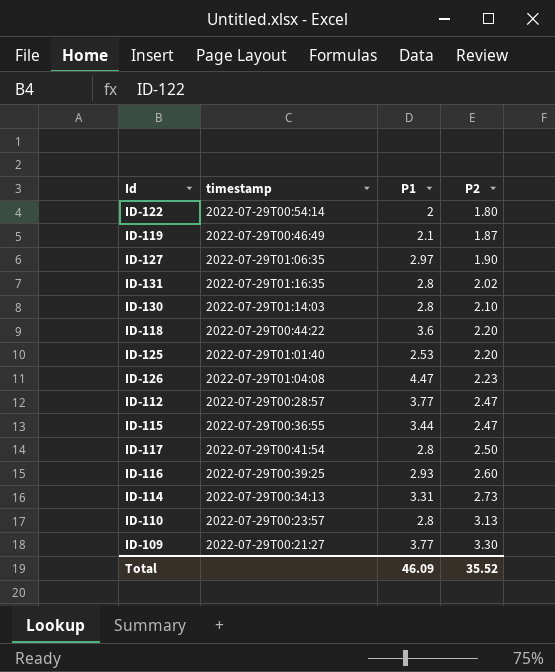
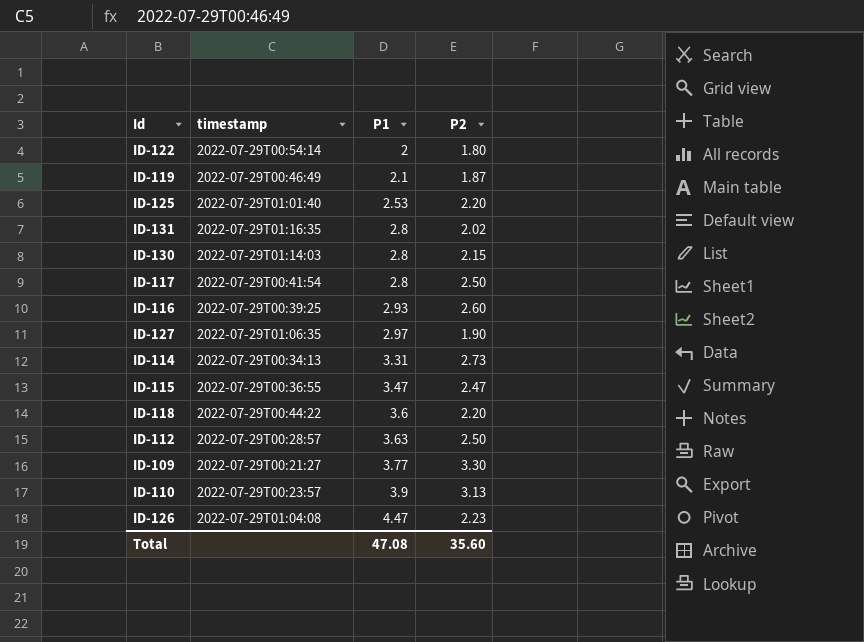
row order: P2 ascending -> P1 ascending
ID-130 | P2: 2.10 -> 2.15
ID-115 | P1: 3.44 -> 3.47
ID-112 | P1: 3.77 -> 3.63
ID-112 | P2: 2.47 -> 2.50
ID-110 | P1: 2.8 -> 3.9
Total | P1: 46.09 -> 47.08
Total | P2: 35.52 -> 35.60

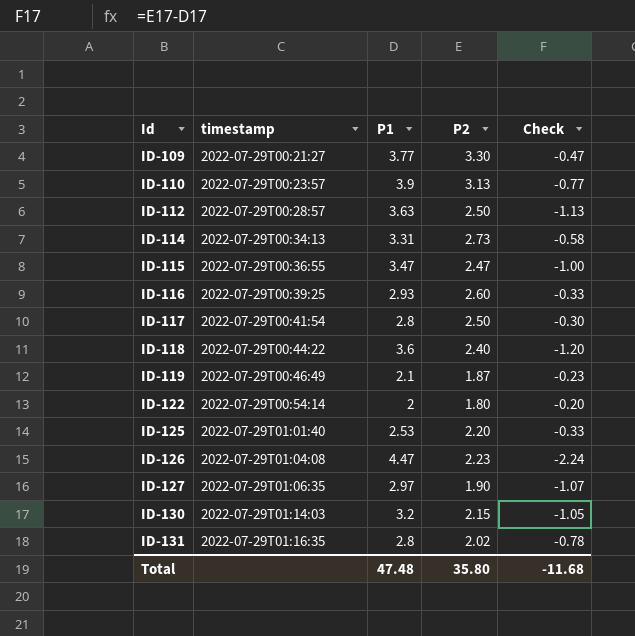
row order: P1 ascending -> Id ascending
column Check | formula: none -> [P2] - [P1]
ID-118 | P2: 2.20 -> 2.40
ID-130 | P1: 2.8 -> 3.2
Total | P1: 47.08 -> 47.48
Total | P2: 35.60 -> 35.80

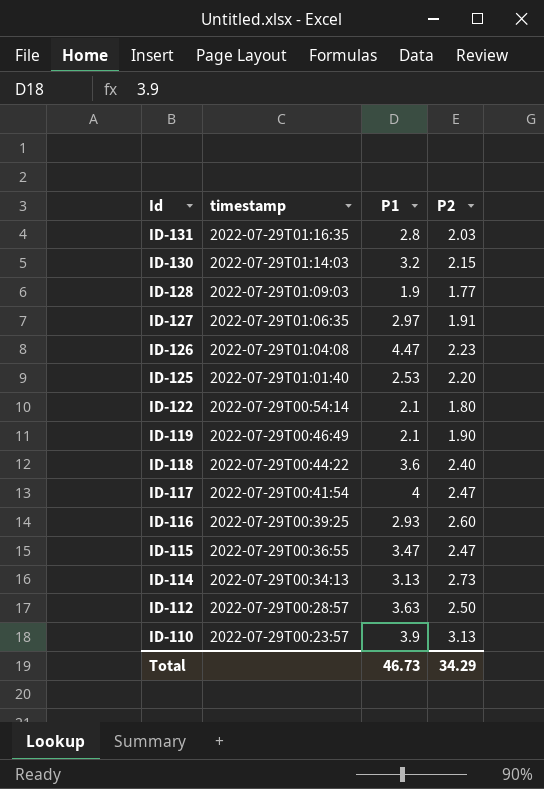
row order: Id ascending -> Id descending
column Check | formula: [P2] - [P1] -> none
row ID-109: 2022-07-29T00:21:27 | 3.77 | 3.30 | -0.47 -> none
ID-131 | P2: 2.02 -> 2.03
row ID-128: none -> 2022-07-29T01:09:03 | 1.9 | 1.77
ID-127 | P2: 1.90 -> 1.91
ID-122 | P1: 2 -> 2.1
ID-119 | P2: 1.87 -> 1.90
ID-117 | P1: 2.8 -> 4
ID-117 | P2: 2.50 -> 2.47
ID-114 | P1: 3.31 -> 3.13
Total | P1: 47.48 -> 46.73
Total | P2: 35.80 -> 34.29

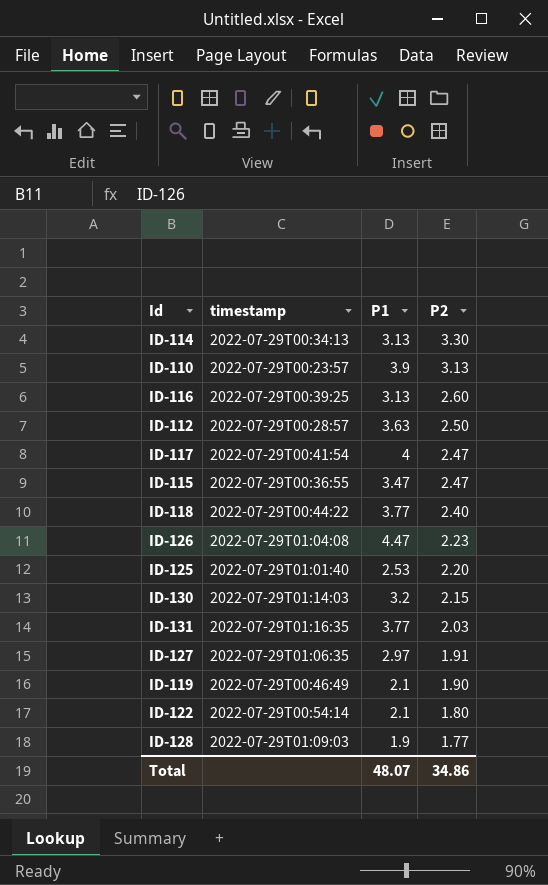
row order: Id descending -> P2 descending
ID-114 | P2: 2.73 -> 3.30
ID-116 | P1: 2.93 -> 3.13
ID-118 | P1: 3.6 -> 3.77
ID-131 | P1: 2.8 -> 3.77
Total | P1: 46.73 -> 48.07
Total | P2: 34.29 -> 34.86

